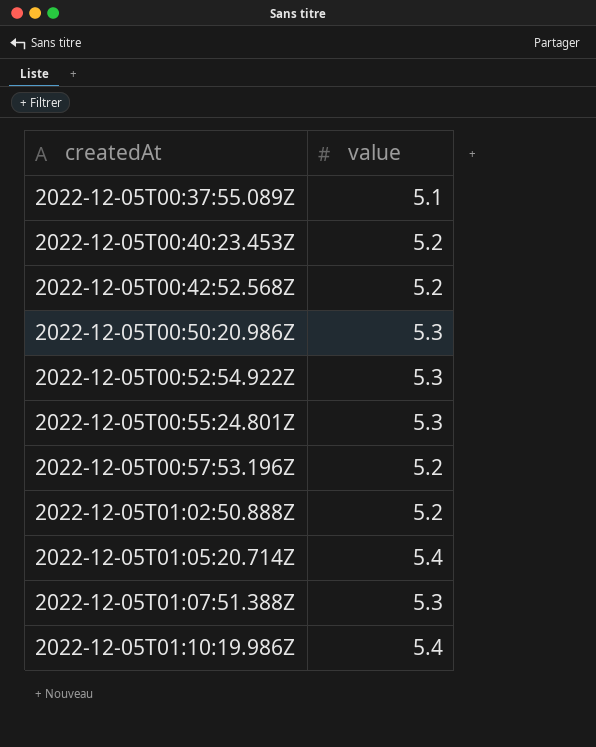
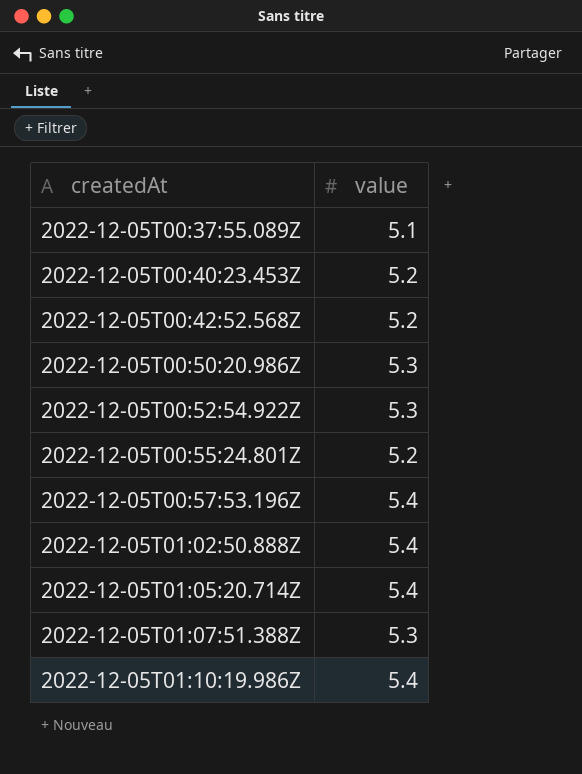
2022-12-05T00:55:24.801Z | value: 5.3 -> 5.2
2022-12-05T00:57:53.196Z | value: 5.2 -> 5.4
2022-12-05T01:02:50.888Z | value: 5.2 -> 5.4

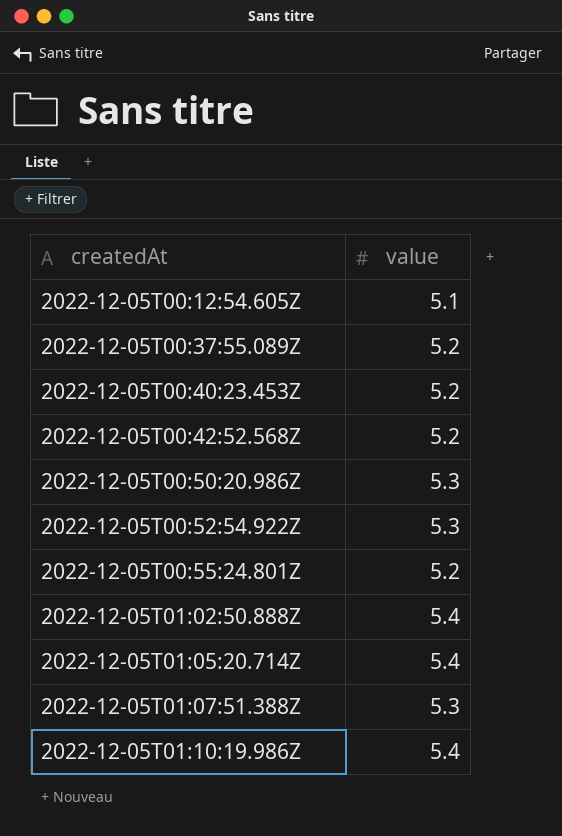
row 2022-12-05T00:57:53.196Z: 5.4 -> none
row 2022-12-05T00:12:54.605Z: none -> 5.1
2022-12-05T00:37:55.089Z | value: 5.1 -> 5.2

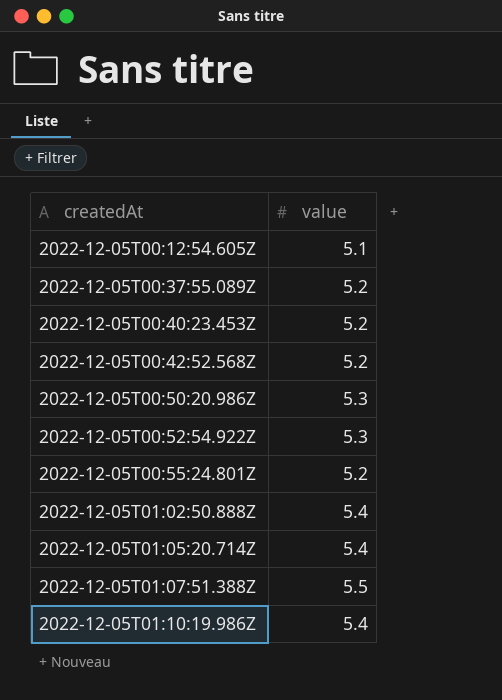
2022-12-05T01:07:51.388Z | value: 5.3 -> 5.5

